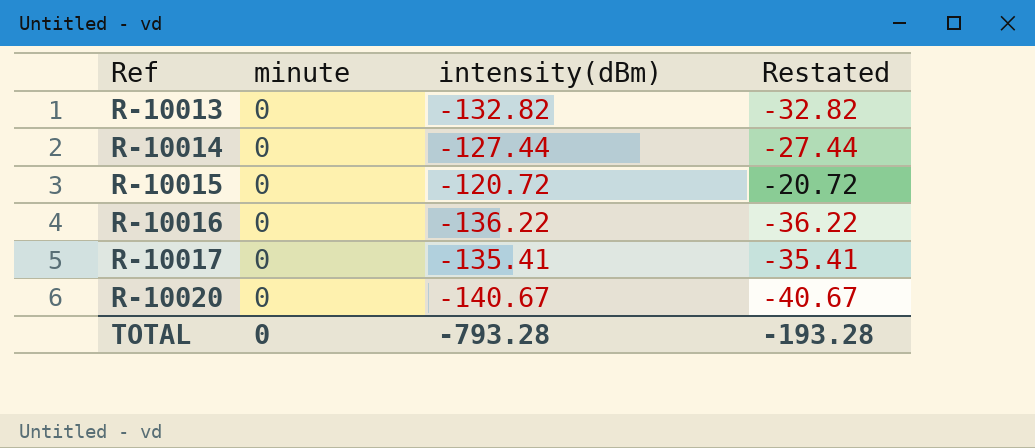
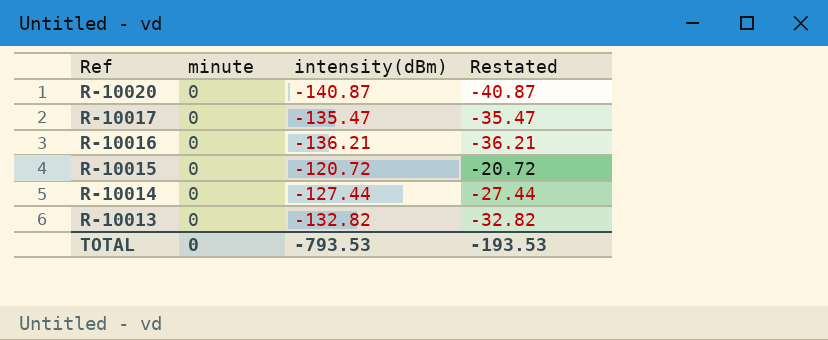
row order: Ref ascending -> Ref descending
R-10020 | intensity(dBm): -140.67 -> -140.87
R-10020 | Restated: -40.67 -> -40.87
R-10017 | intensity(dBm): -135.41 -> -135.47
R-10017 | Restated: -35.41 -> -35.47
R-10016 | intensity(dBm): -136.22 -> -136.21
R-10016 | Restated: -36.22 -> -36.21
TOTAL | intensity(dBm): -793.28 -> -793.53
TOTAL | Restated: -193.28 -> -193.53

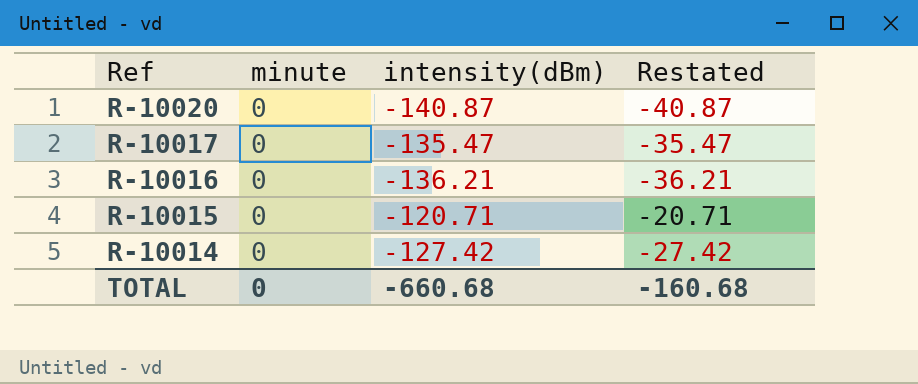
row R-10013: 0 | -132.82 | -32.82 -> none
R-10015 | intensity(dBm): -120.72 -> -120.71
R-10015 | Restated: -20.72 -> -20.71
R-10014 | intensity(dBm): -127.44 -> -127.42
R-10014 | Restated: -27.44 -> -27.42
TOTAL | intensity(dBm): -793.53 -> -660.68
TOTAL | Restated: -193.53 -> -160.68

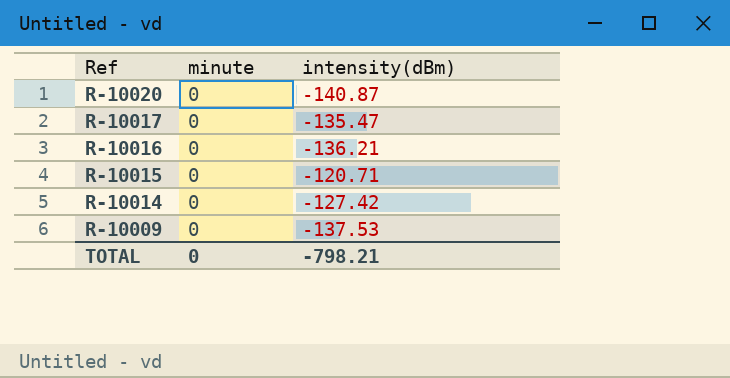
column Restated | formula: [intensity(dBm)] + 100 -> none
row R-10009: none -> 0 | -137.53
TOTAL | intensity(dBm): -660.68 -> -798.21

